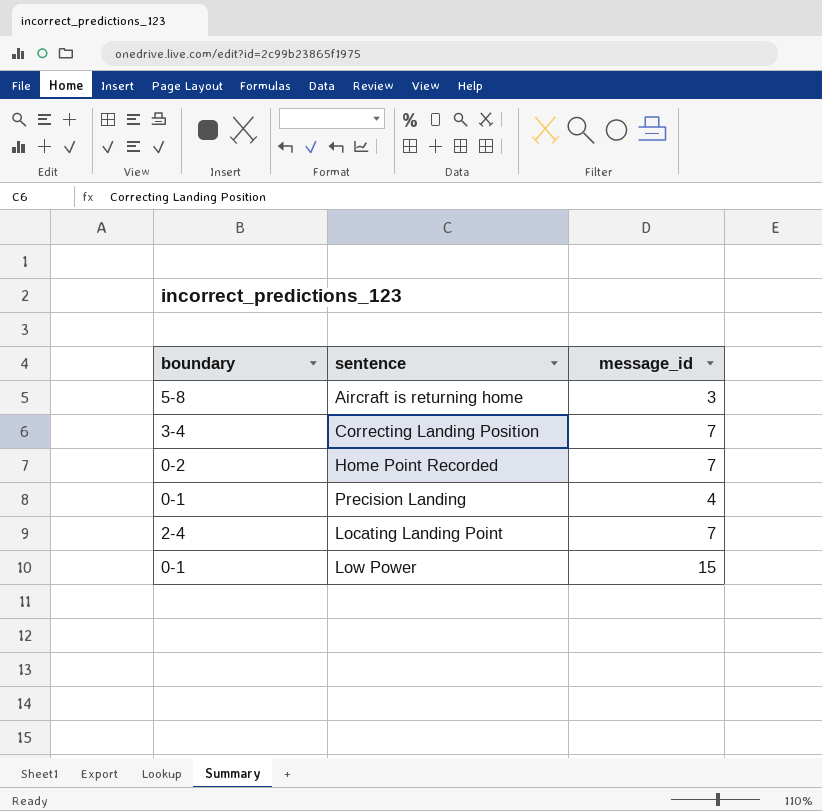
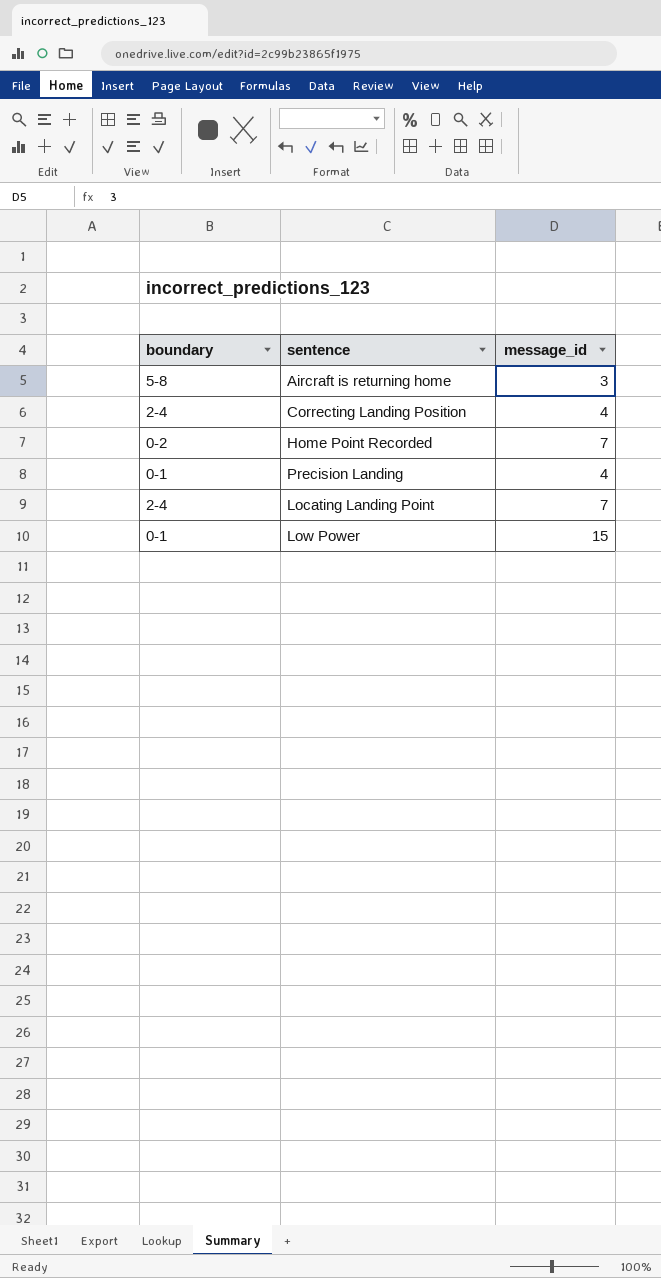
Correcting Landing Position | boundary: 3-4 -> 2-4
Correcting Landing Position | message_id: 7 -> 4

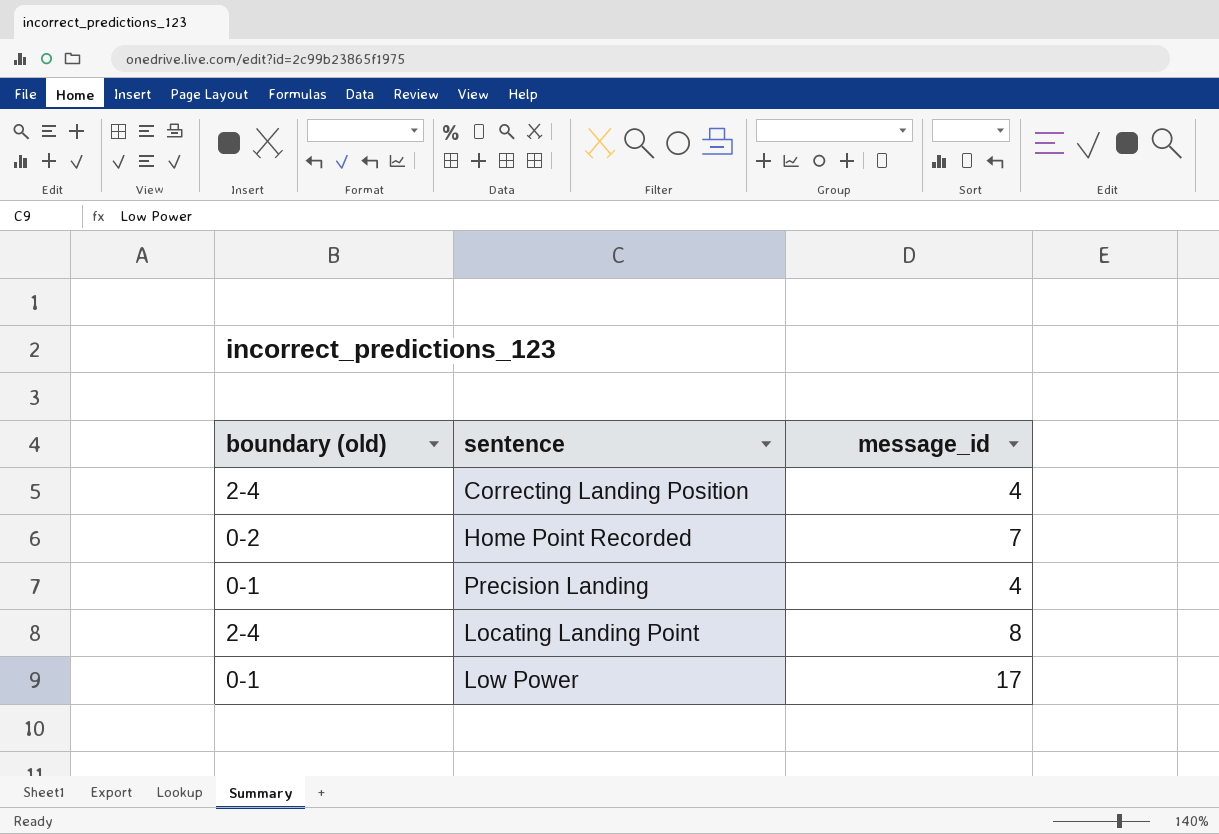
column name: boundary -> boundary (old)
row Aircraft is returning home: 5-8 | 3 -> none
Locating Landing Point | message_id: 7 -> 8
Low Power | message_id: 15 -> 17

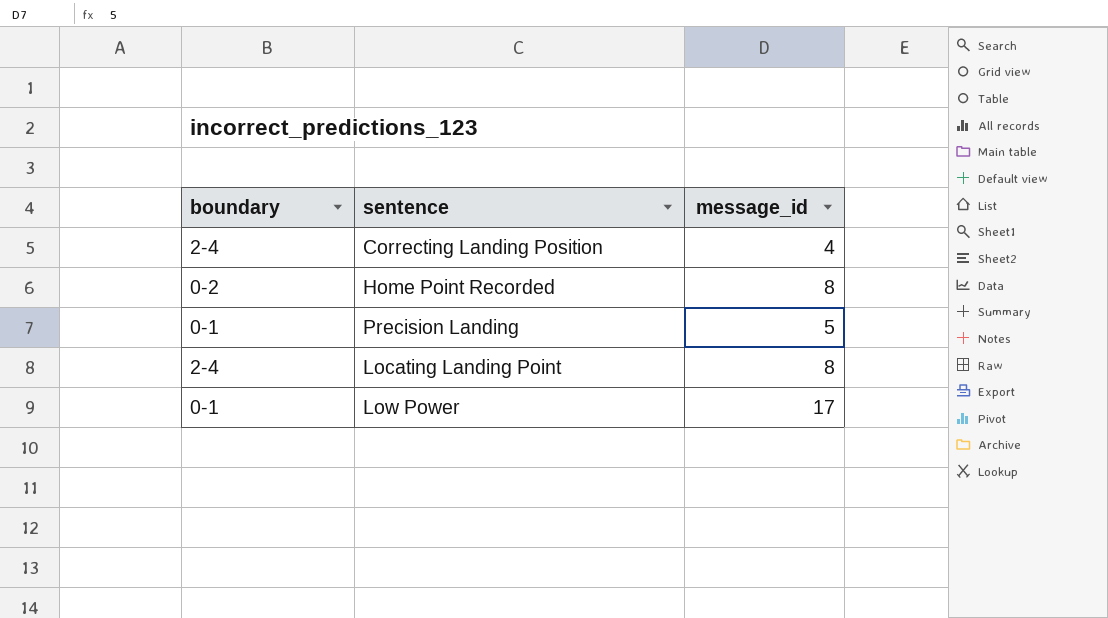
column name: boundary (old) -> boundary
Home Point Recorded | message_id: 7 -> 8
Precision Landing | message_id: 4 -> 5

